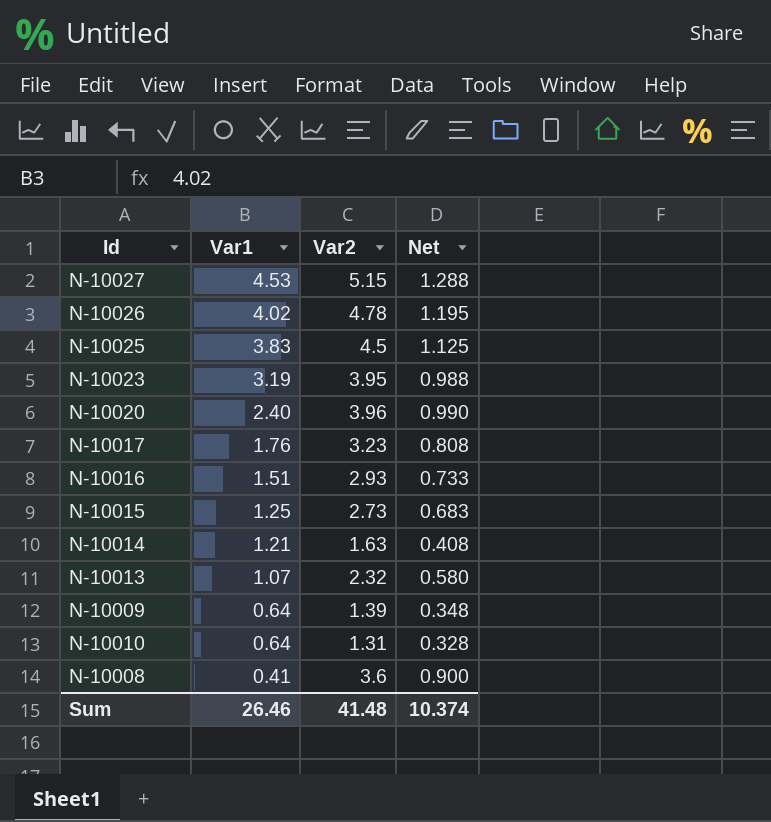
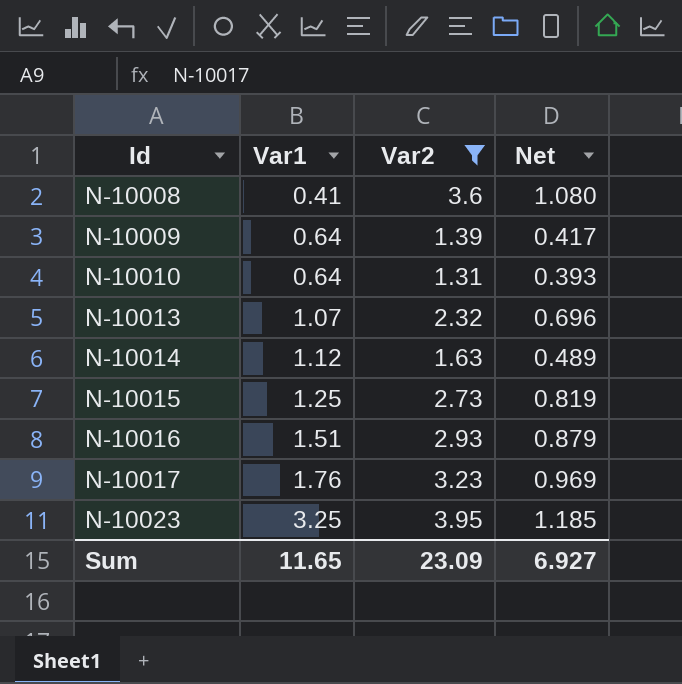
filter: none -> Var2 <= 3.95
row order: Var1 descending -> Id ascending
column Net | formula: [Var2] * 0.25 -> [Var2] * 0.3
N-10014 | Var1: 1.21 -> 1.12
N-10023 | Var1: 3.19 -> 3.25
Sum | Var1: 26.46 -> 11.65
Sum | Var2: 41.48 -> 23.09
Sum | Net: 10.374 -> 6.927

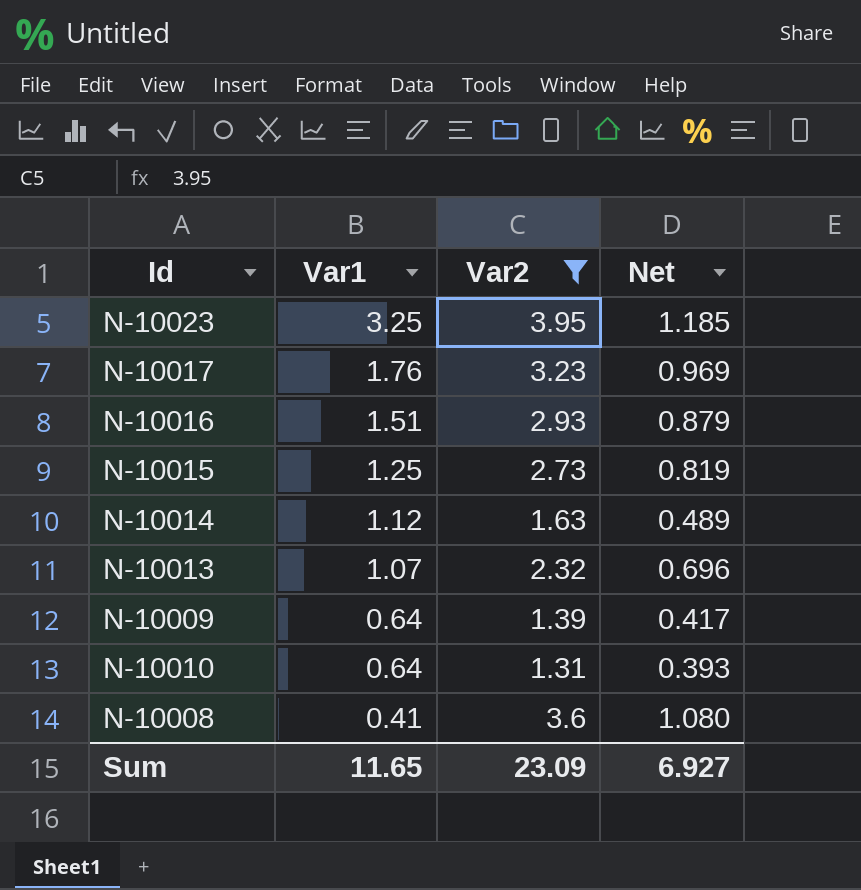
row order: Id ascending -> Var1 descending

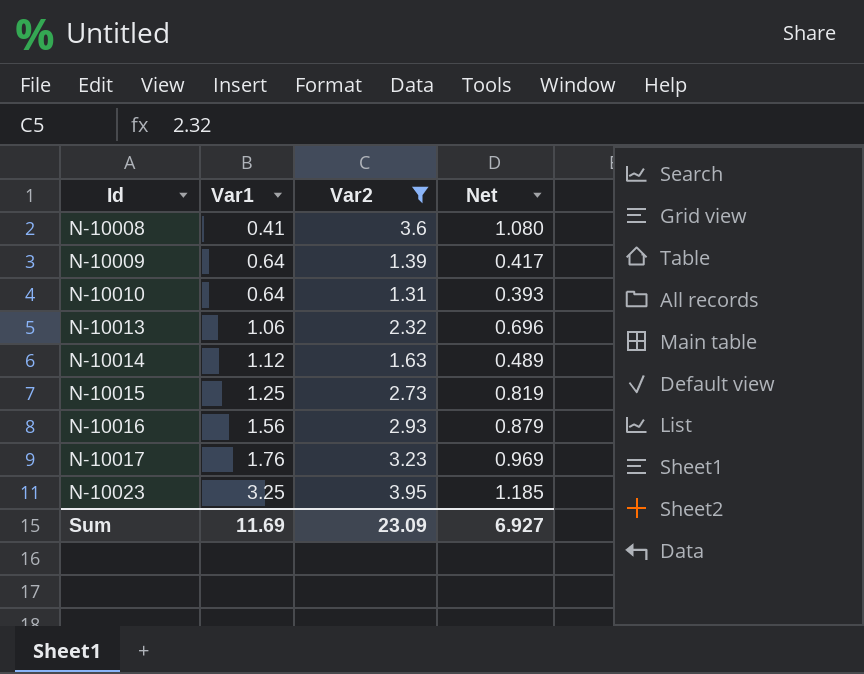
row order: Var1 descending -> Id ascending
N-10013 | Var1: 1.07 -> 1.06
N-10016 | Var1: 1.51 -> 1.56
Sum | Var1: 11.65 -> 11.69

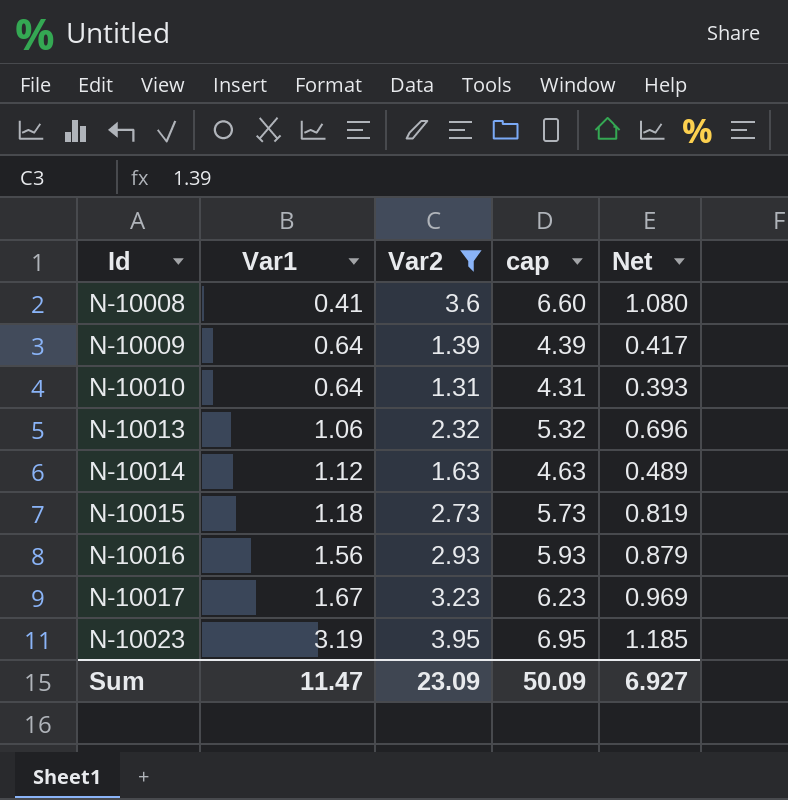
column cap | formula: none -> [Var2] + 3
N-10015 | Var1: 1.25 -> 1.18
N-10017 | Var1: 1.76 -> 1.67
N-10023 | Var1: 3.25 -> 3.19
Sum | Var1: 11.69 -> 11.47

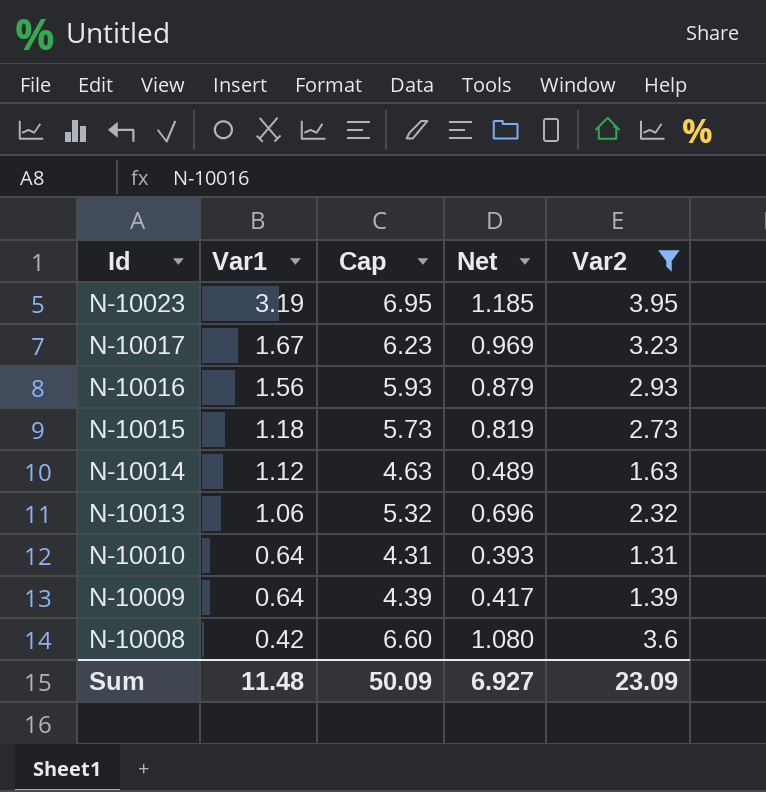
row order: Id ascending -> Id descending
column name: cap -> Cap
column Var2 | position: 3 -> 5
N-10008 | Var1: 0.41 -> 0.42
Sum | Var1: 11.47 -> 11.48

